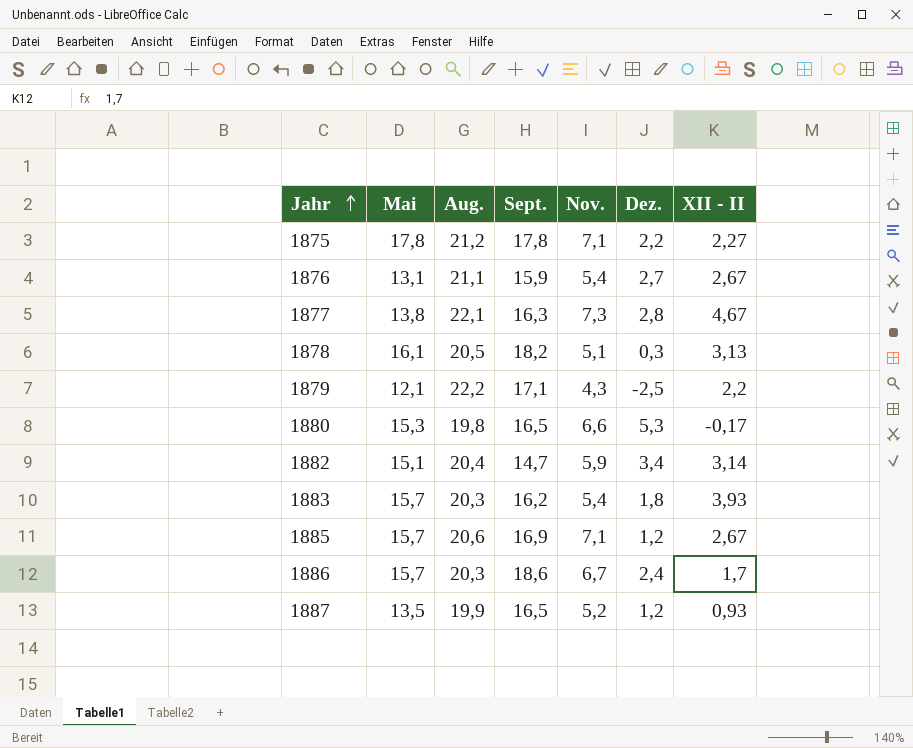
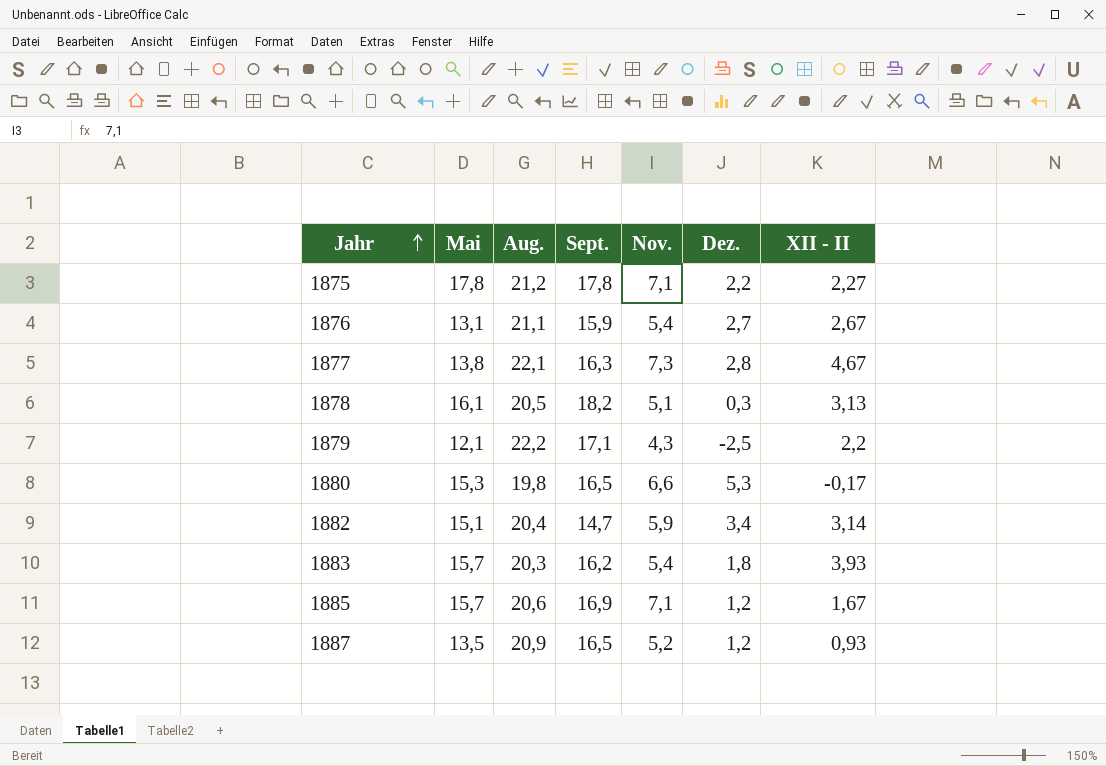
row 1886: 15,7 | 20,3 | 18,6 | 6,7 | 2,4 | 1,7 -> none
1885 | XII - II: 2,67 -> 1,67
1887 | Aug.: 19,9 -> 20,9

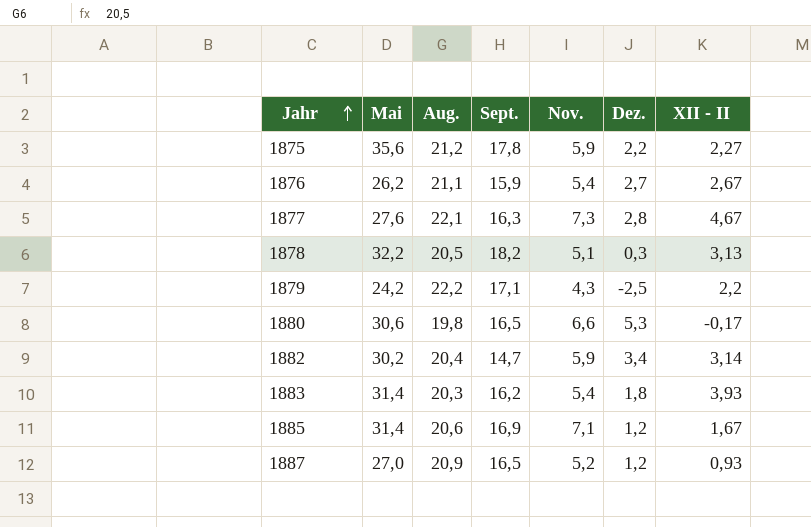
1875 | Mai: 17,8 -> 35,6
1875 | Nov.: 7,1 -> 5,9
1876 | Mai: 13,1 -> 26,2
1877 | Mai: 13,8 -> 27,6
1878 | Mai: 16,1 -> 32,2
1879 | Mai: 12,1 -> 24,2
1880 | Mai: 15,3 -> 30,6
1882 | Mai: 15,1 -> 30,2
1883 | Mai: 15,7 -> 31,4
1885 | Mai: 15,7 -> 31,4
1887 | Mai: 13,5 -> 27,0

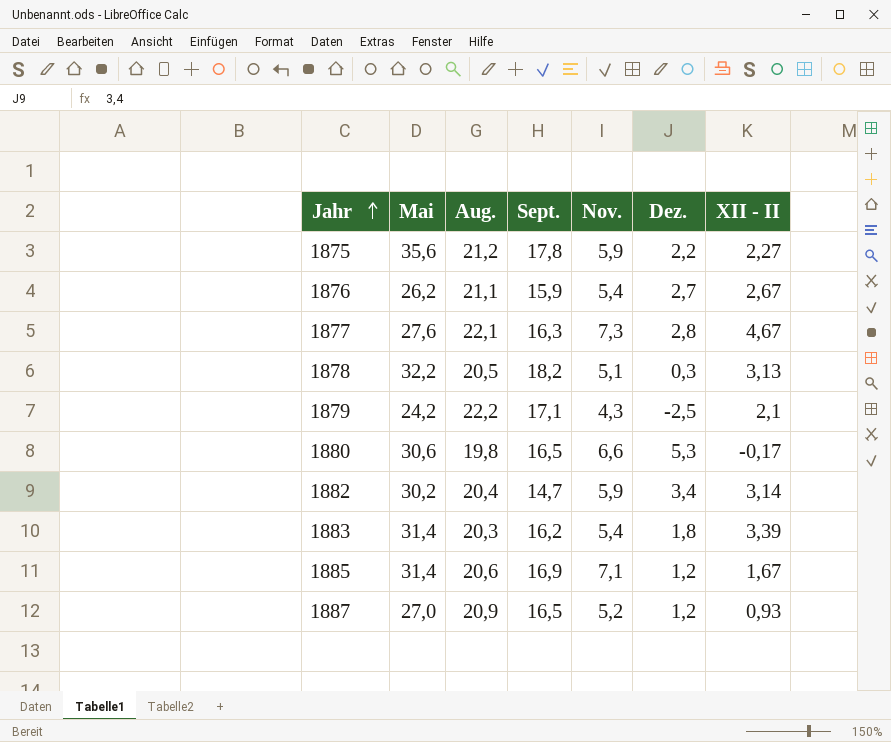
1879 | XII - II: 2,2 -> 2,1
1883 | XII - II: 3,93 -> 3,39

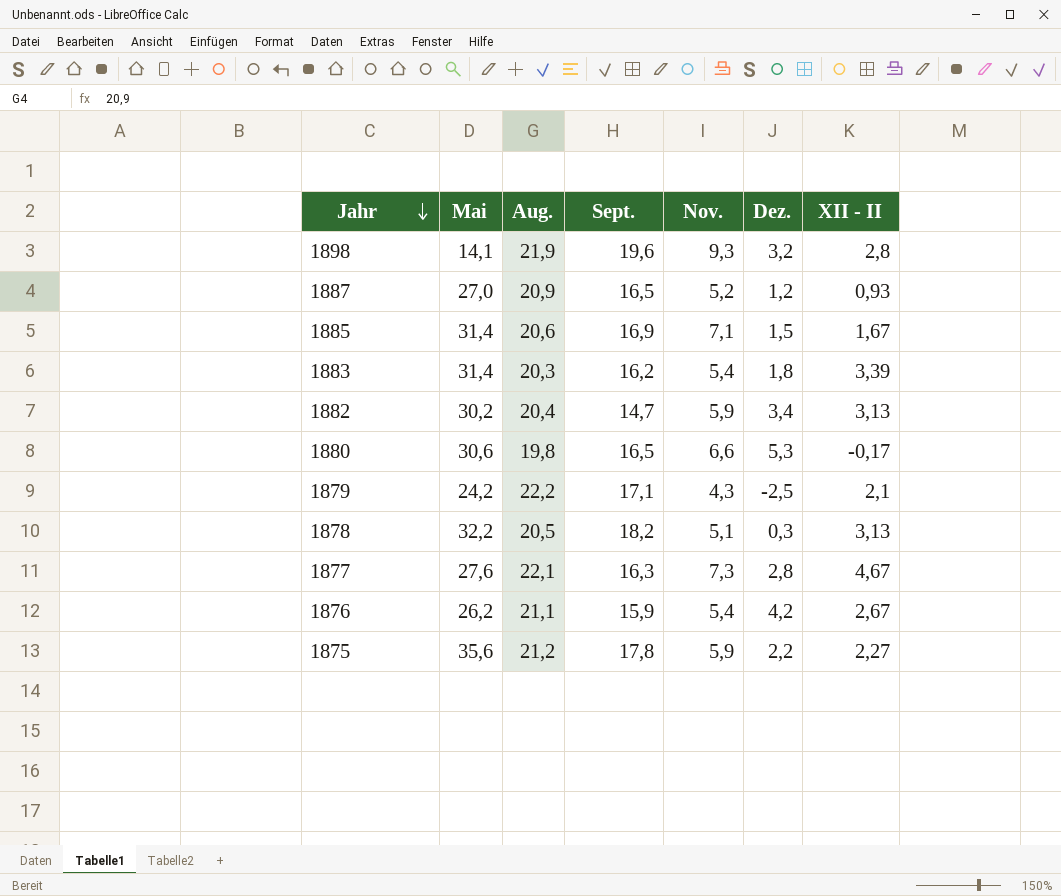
row order: Jahr ascending -> Jahr descending
row 1898: none -> 14,1 | 21,9 | 19,6 | 9,3 | 3,2 | 2,8
1885 | Dez.: 1,2 -> 1,5
1882 | XII - II: 3,14 -> 3,13
1876 | Dez.: 2,7 -> 4,2

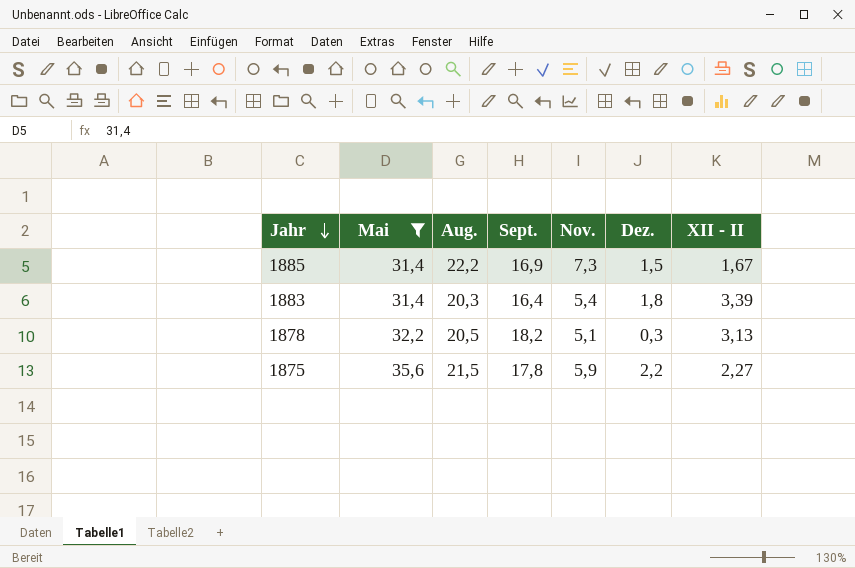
filter: none -> Mai >= 31,4
1885 | Aug.: 20,6 -> 22,2
1885 | Nov.: 7,1 -> 7,3
1883 | Sept.: 16,2 -> 16,4
1875 | Aug.: 21,2 -> 21,5

